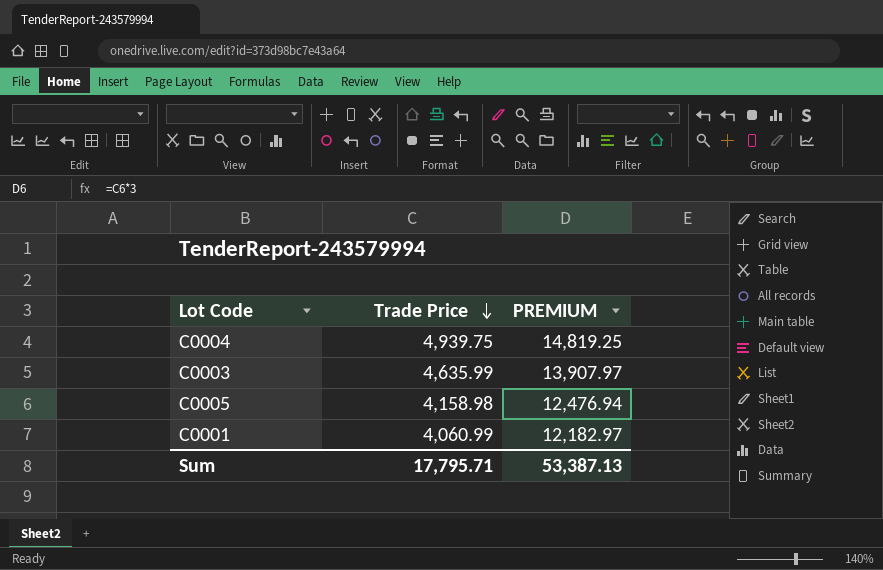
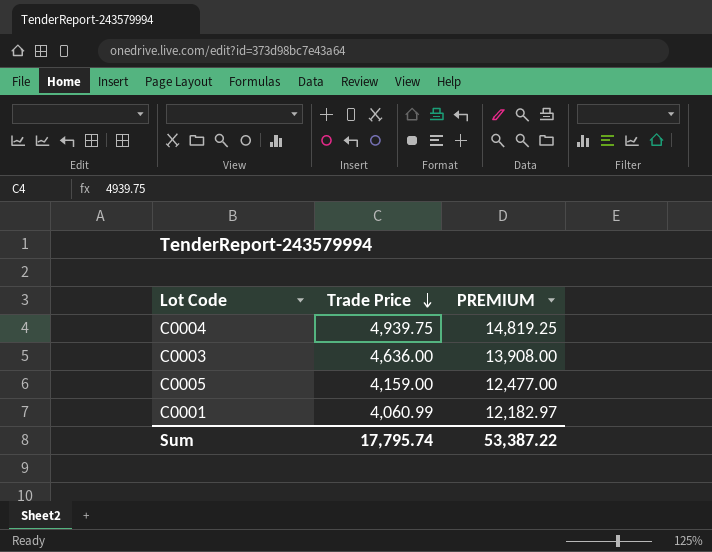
C0003 | Trade Price: 4,635.99 -> 4,636.00
C0003 | PREMIUM: 13,907.97 -> 13,908.00
C0005 | Trade Price: 4,158.98 -> 4,159.00
C0005 | PREMIUM: 12,476.94 -> 12,477.00
Sum | Trade Price: 17,795.71 -> 17,795.74
Sum | PREMIUM: 53,387.13 -> 53,387.22

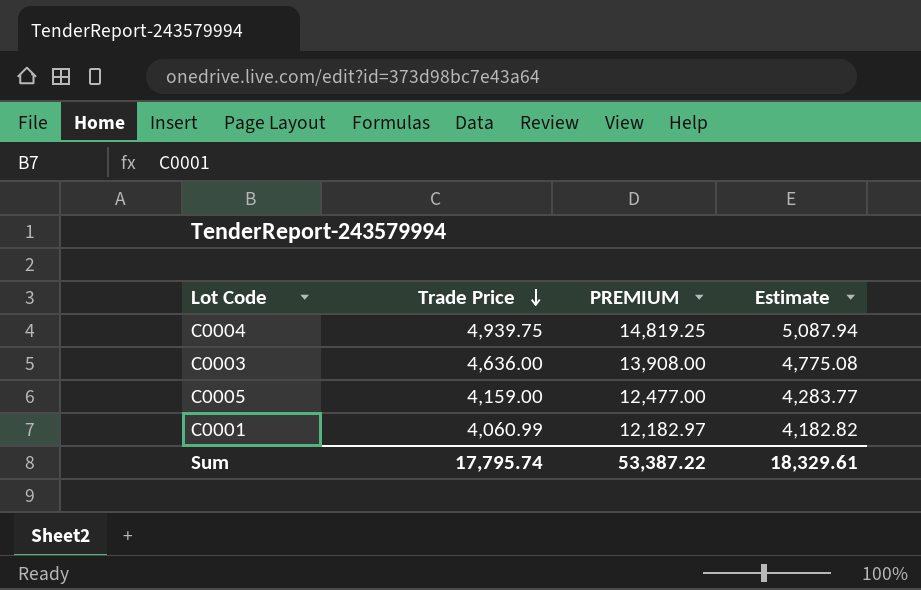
column Estimate | formula: none -> [Trade Price] * 1.03

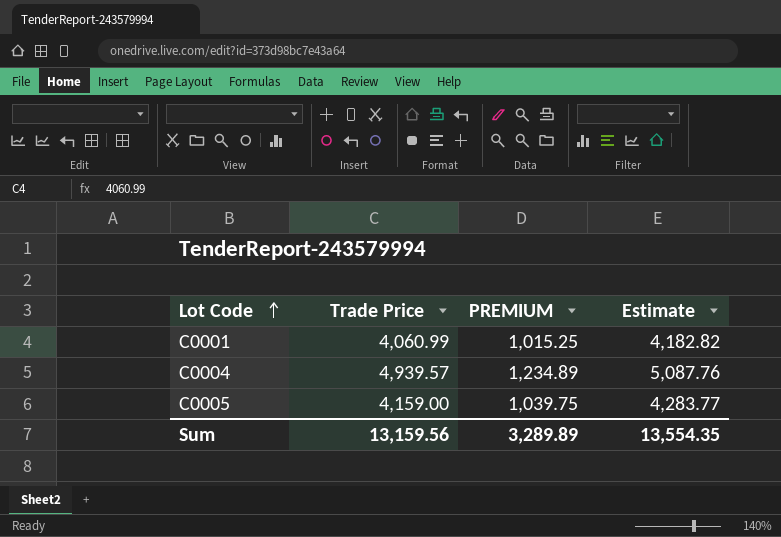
row order: Trade Price descending -> Lot Code ascending
column PREMIUM | formula: [Trade Price] * 3 -> [Trade Price] * 0.25
row C0003: 4,636.00 | 13,908.00 | 4,775.08 -> none
C0004 | Trade Price: 4,939.75 -> 4,939.57
C0004 | Estimate: 5,087.94 -> 5,087.76
Sum | Trade Price: 17,795.74 -> 13,159.56
Sum | PREMIUM: 53,387.22 -> 3,289.89
Sum | Estimate: 18,329.61 -> 13,554.35

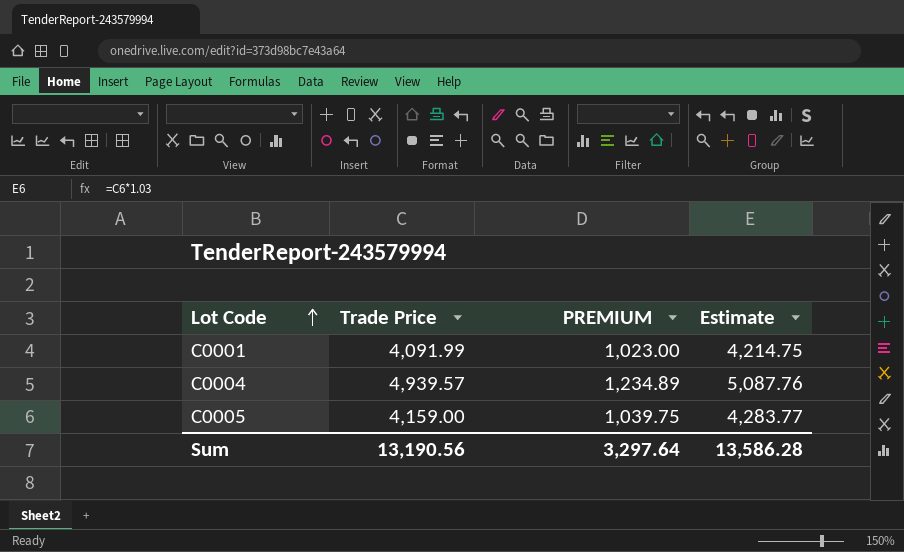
C0001 | Trade Price: 4,060.99 -> 4,091.99
C0001 | PREMIUM: 1,015.25 -> 1,023.00
C0001 | Estimate: 4,182.82 -> 4,214.75
Sum | Trade Price: 13,159.56 -> 13,190.56
Sum | PREMIUM: 3,289.89 -> 3,297.64
Sum | Estimate: 13,554.35 -> 13,586.28

